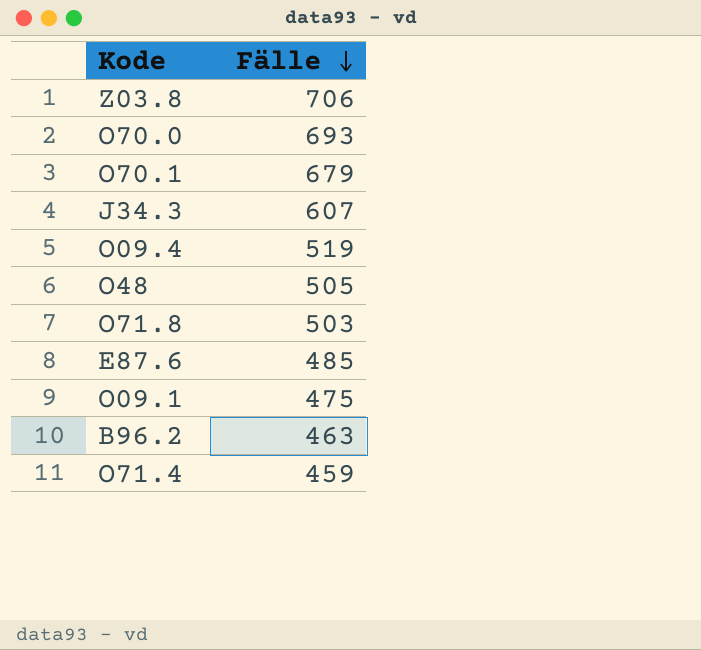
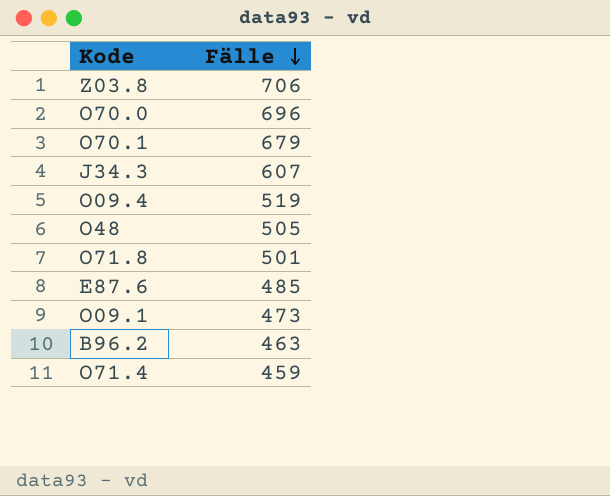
O70.0 | Fälle: 693 -> 696
O71.8 | Fälle: 503 -> 501
O09.1 | Fälle: 475 -> 473

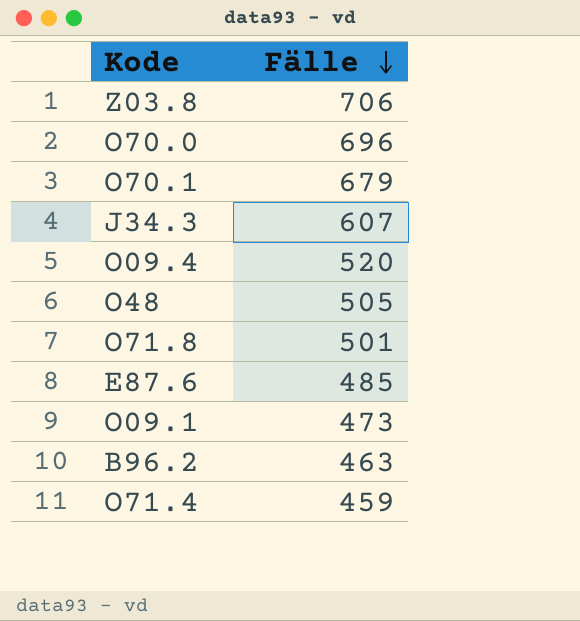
O09.4 | Fälle: 519 -> 520

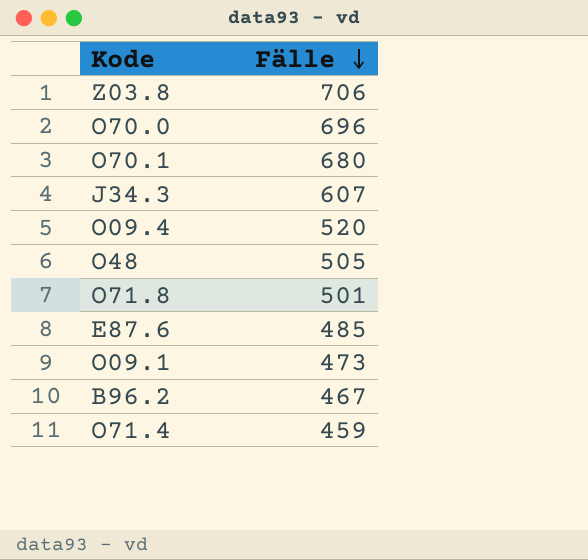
O70.1 | Fälle: 679 -> 680
B96.2 | Fälle: 463 -> 467

